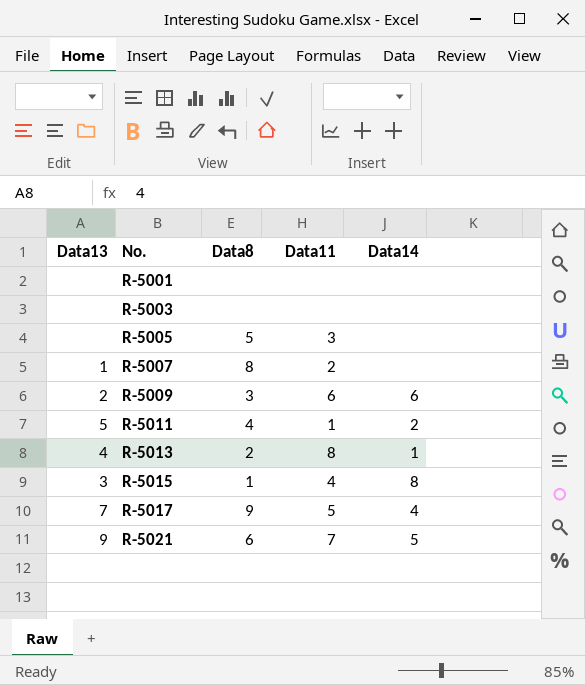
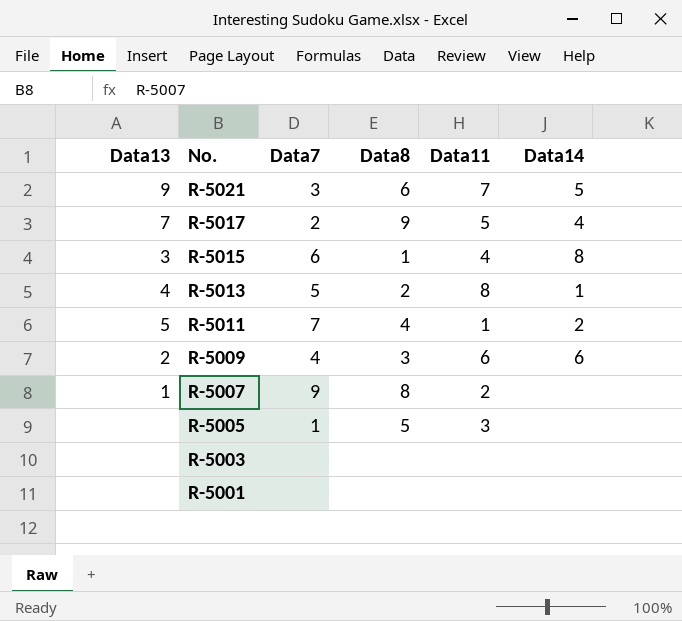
row order: No. ascending -> No. descending
column Data7 | position: none -> 3

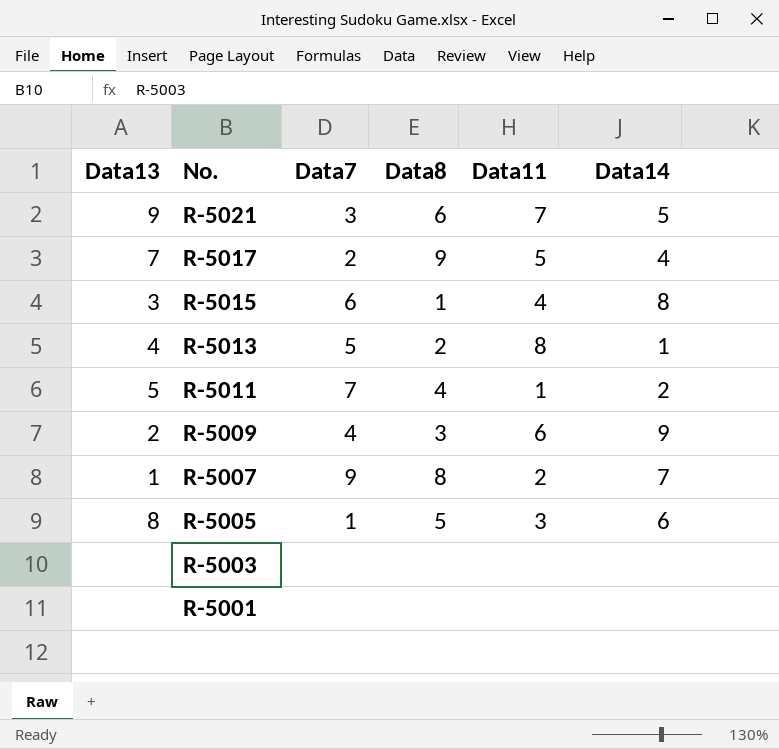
R-5009 | Data14: 6 -> 9
R-5007 | Data14: none -> 7
R-5005 | Data13: none -> 8
R-5005 | Data14: none -> 6

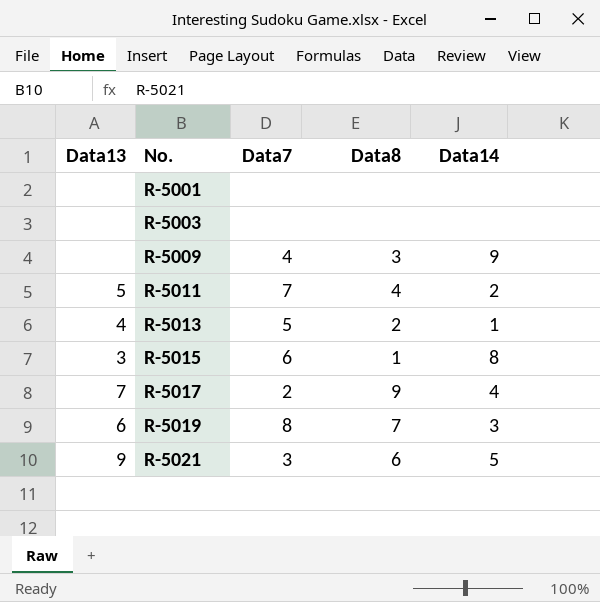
row order: No. descending -> No. ascending
column Data11 | position: 5 -> none
row R-5007: 1 | 9 | 8 | 2 | 7 -> none
row R-5005: 8 | 1 | 5 | 3 | 6 -> none
R-5009 | Data13: 2 -> none
row R-5019: none -> 6 | 8 | 7 | 3

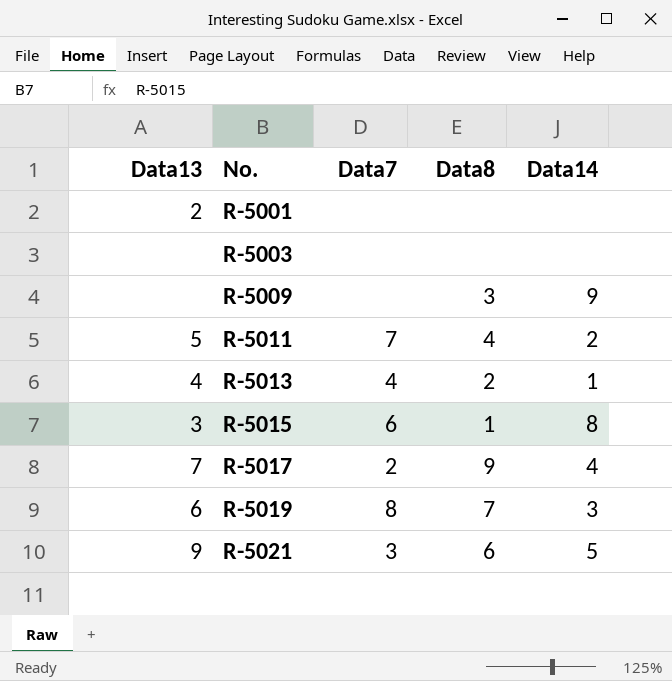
R-5001 | Data13: none -> 2
R-5009 | Data7: 4 -> none
R-5013 | Data7: 5 -> 4

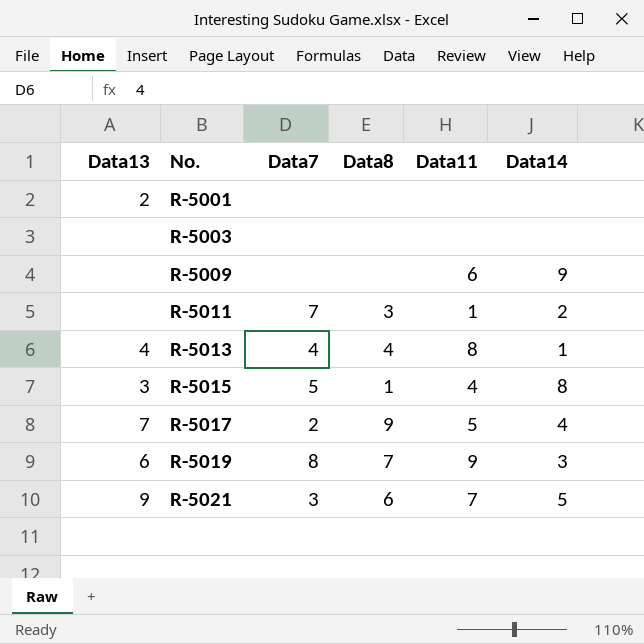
column Data11 | position: none -> 5
R-5009 | Data8: 3 -> none
R-5011 | Data13: 5 -> none
R-5011 | Data8: 4 -> 3
R-5013 | Data8: 2 -> 4
R-5015 | Data7: 6 -> 5

